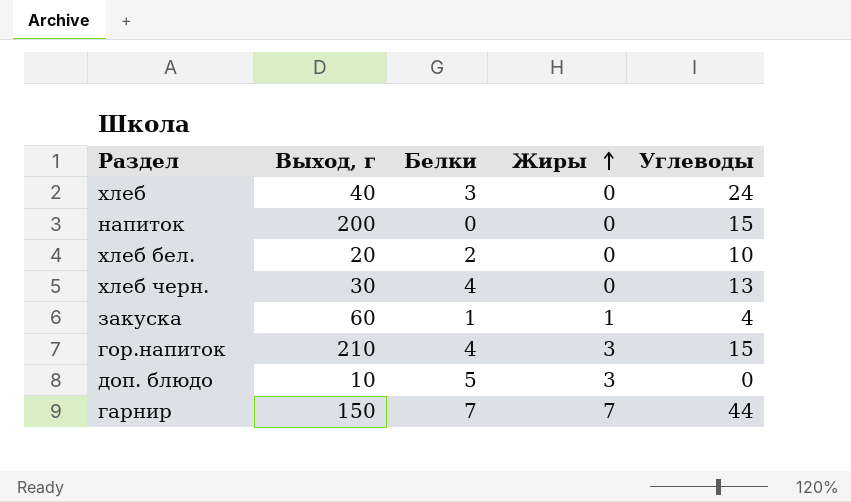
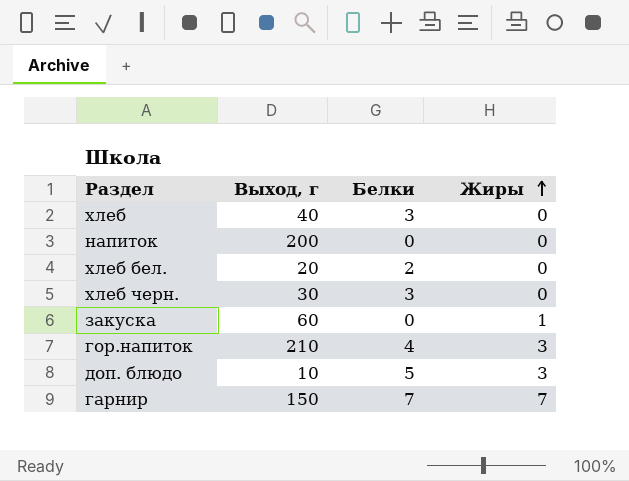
column Углеводы | position: 5 -> none
хлеб черн. | Белки: 4 -> 3
закуска | Белки: 1 -> 0

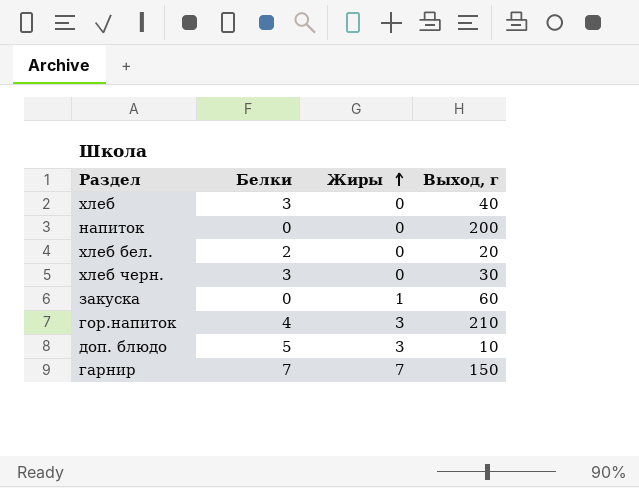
column Выход, г | position: 2 -> 4

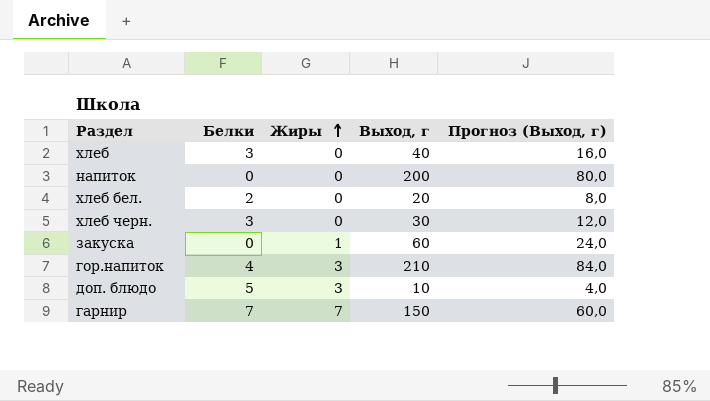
column Прогноз (Выход, г) | formula: none -> [Выход, г] * 0,4

